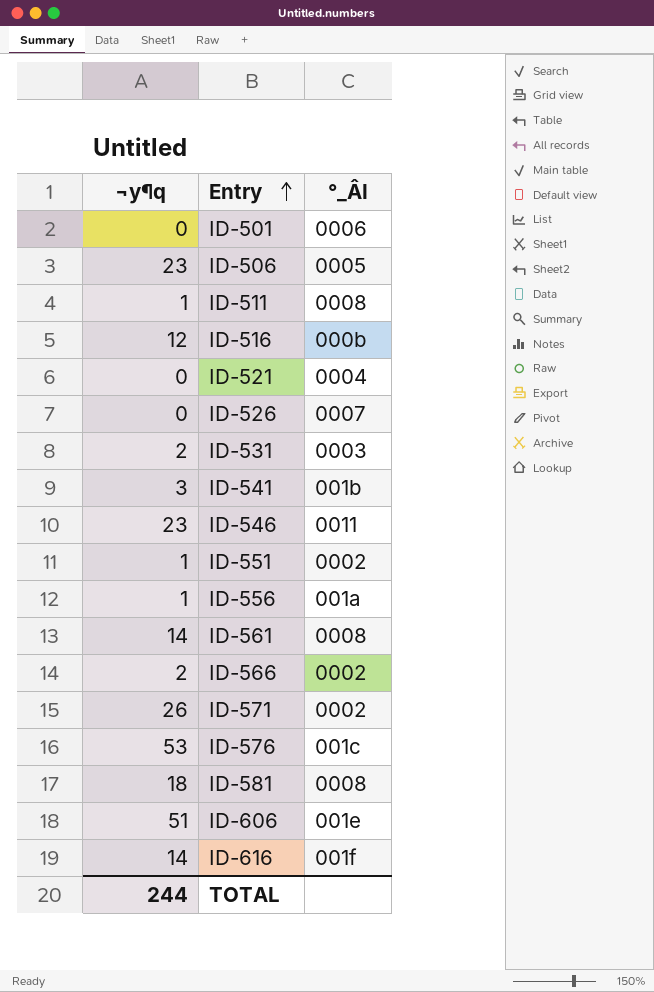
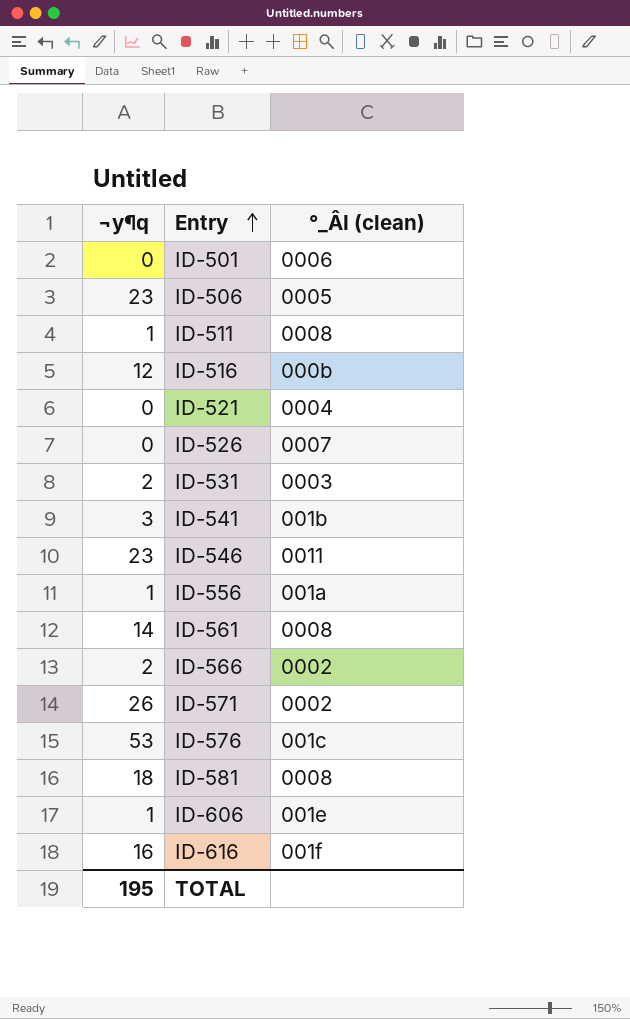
column name: °_ÂI -> °_ÂI (clean)
row ID-551: 1 | 0002 -> none
ID-606 | ¬y¶q: 51 -> 1
ID-616 | ¬y¶q: 14 -> 16
TOTAL | ¬y¶q: 244 -> 195

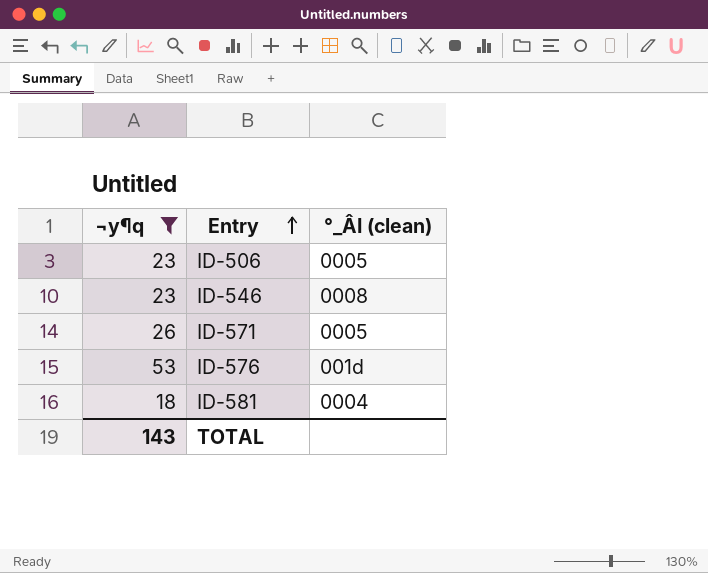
filter: none -> ¬y¶q >= 18
ID-546 | °_ÂI (clean): 0011 -> 0008
ID-571 | °_ÂI (clean): 0002 -> 0005
ID-576 | °_ÂI (clean): 001c -> 001d
ID-581 | °_ÂI (clean): 0008 -> 0004
TOTAL | ¬y¶q: 195 -> 143

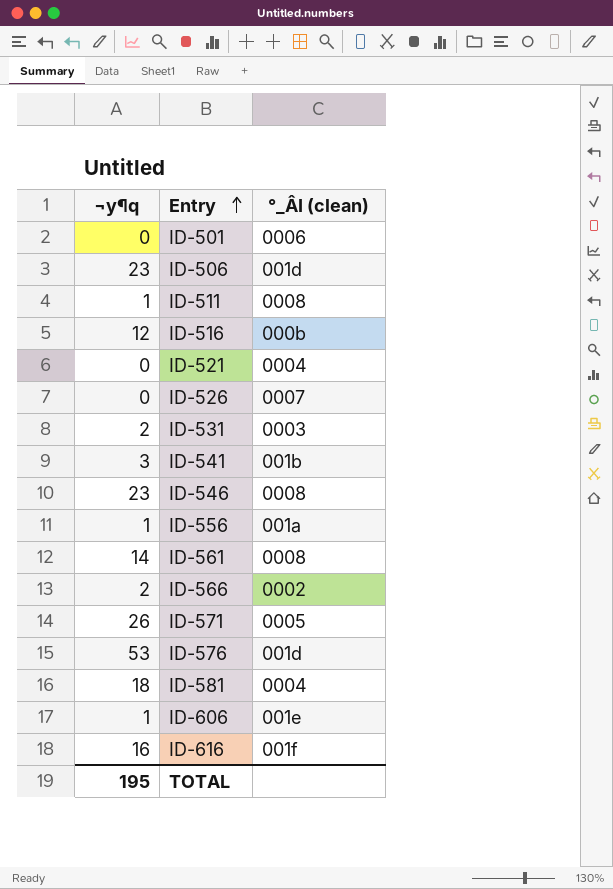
filter: ¬y¶q >= 18 -> none
ID-506 | °_ÂI (clean): 0005 -> 001d
TOTAL | ¬y¶q: 143 -> 195

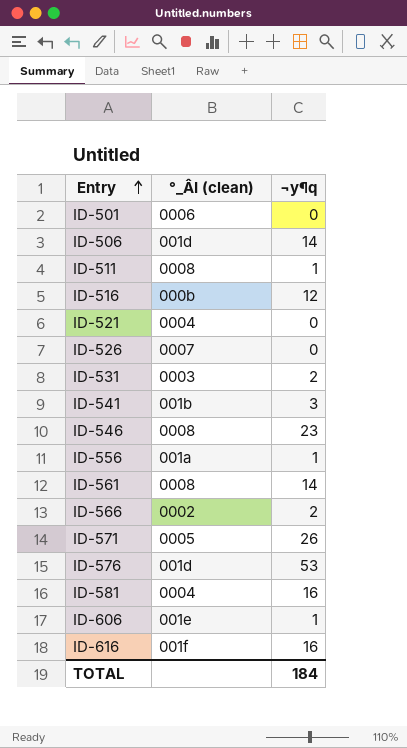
column ¬y¶q | position: 1 -> 3
ID-506 | ¬y¶q: 23 -> 14
ID-581 | ¬y¶q: 18 -> 16
TOTAL | ¬y¶q: 195 -> 184

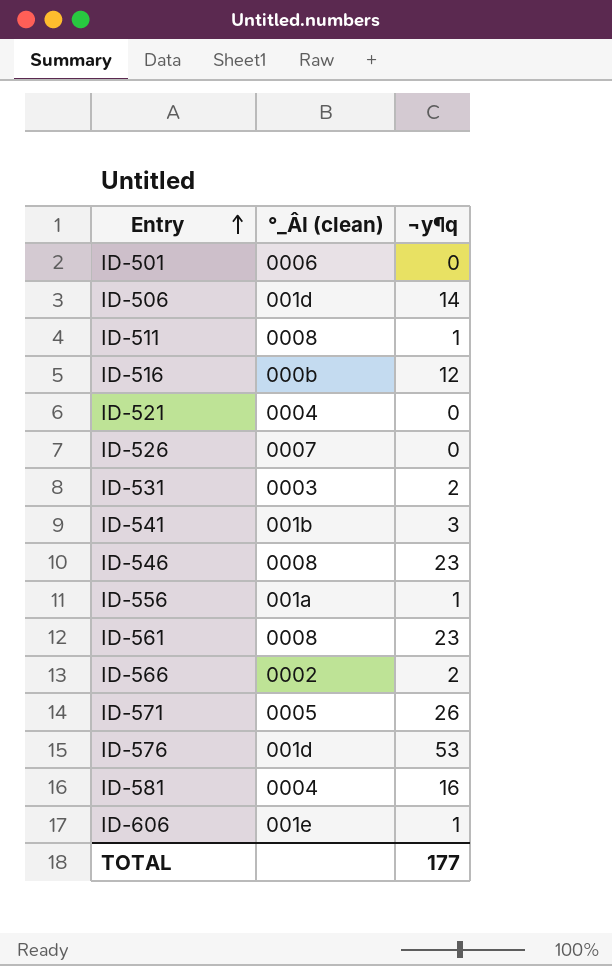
row ID-616: 001f | 16 -> none
ID-561 | ¬y¶q: 14 -> 23
TOTAL | ¬y¶q: 184 -> 177

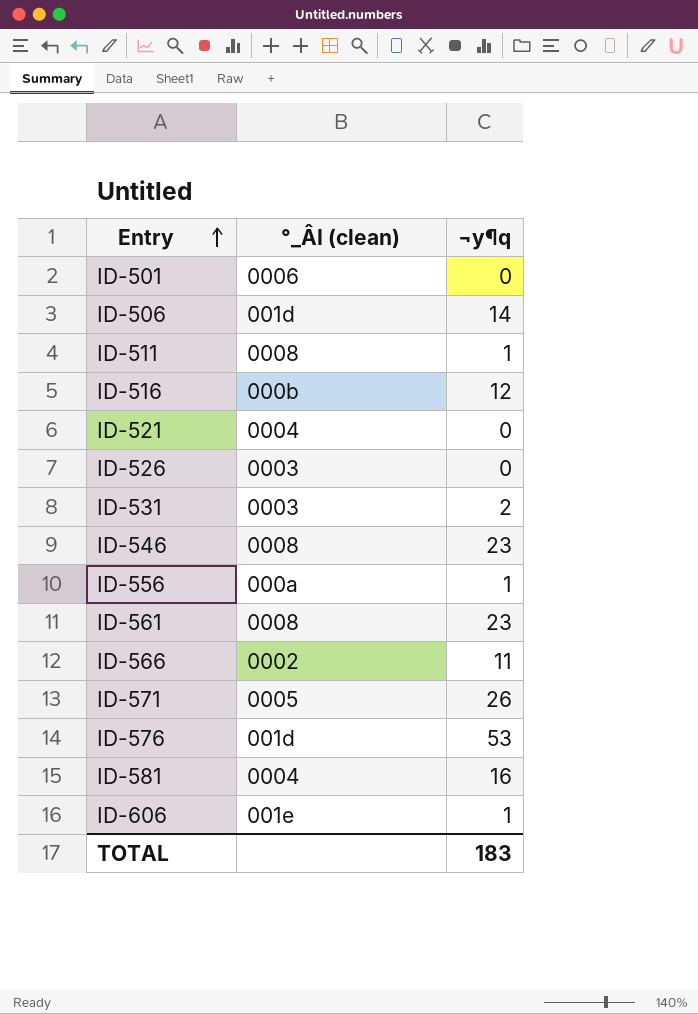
row ID-541: 001b | 3 -> none
ID-526 | °_ÂI (clean): 0007 -> 0003
ID-556 | °_ÂI (clean): 001a -> 000a
ID-566 | ¬y¶q: 2 -> 11
TOTAL | ¬y¶q: 177 -> 183

